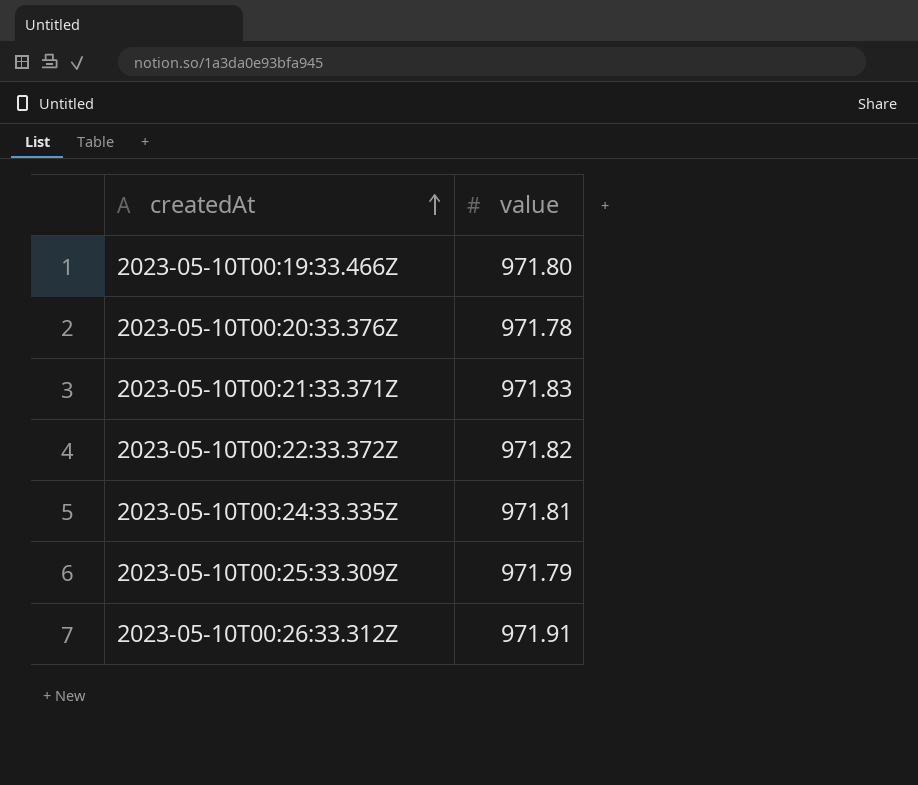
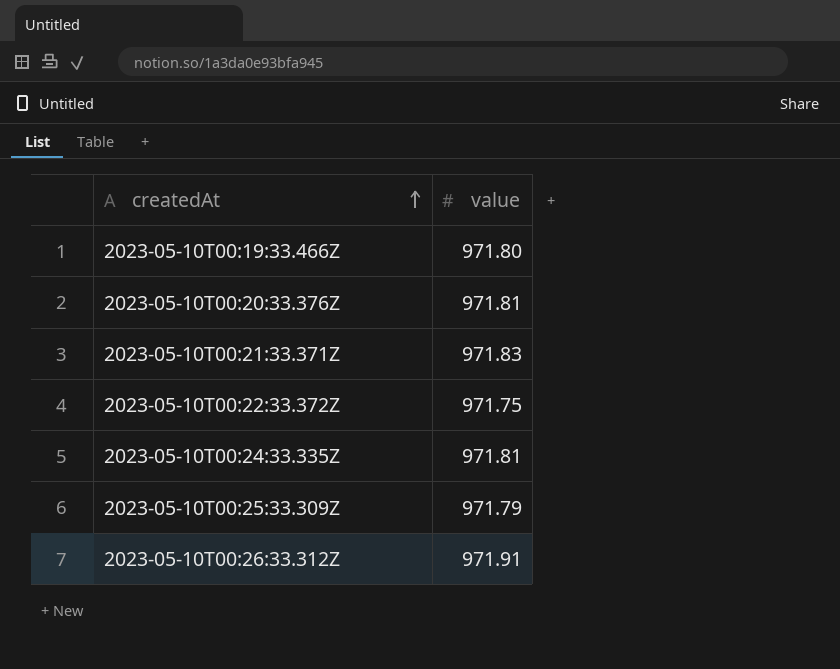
2023-05-10T00:20:33.376Z | value: 971.78 -> 971.81
2023-05-10T00:22:33.372Z | value: 971.82 -> 971.75

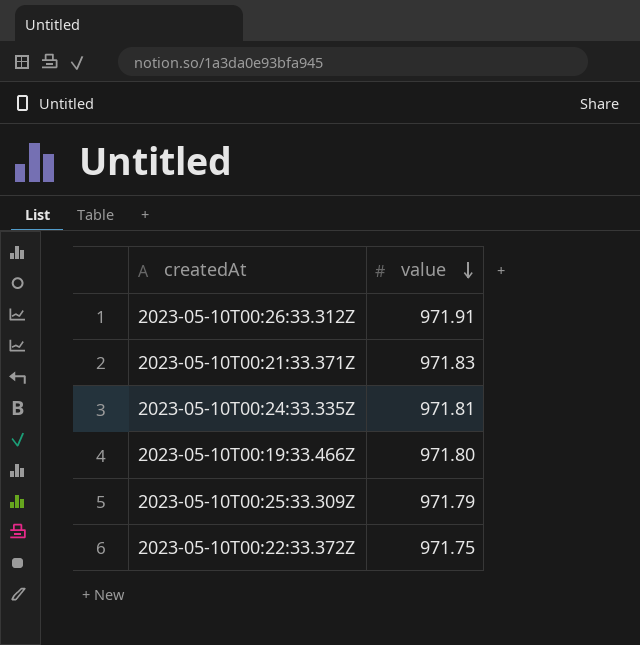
row order: createdAt ascending -> value descending
row 2023-05-10T00:20:33.376Z: 971.81 -> none

